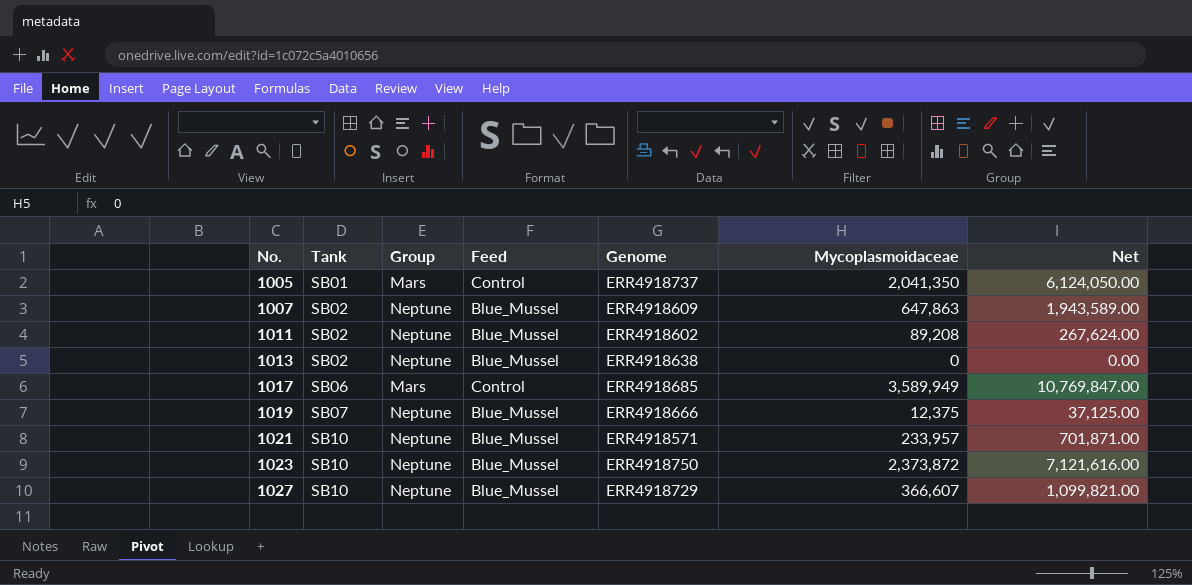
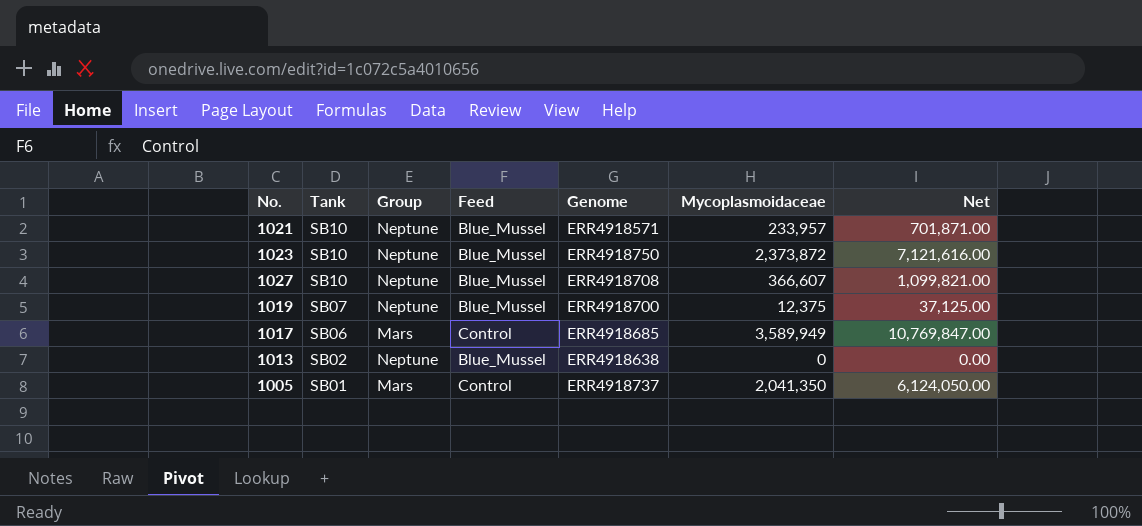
row order: No. ascending -> Tank descending
row 1007: SB02 | Neptune | Blue_Mussel | ERR4918609 | 647,863 | 1,943,589.00 -> none
row 1011: SB02 | Neptune | Blue_Mussel | ERR4918602 | 89,208 | 267,624.00 -> none
1027 | Genome: ERR4918729 -> ERR4918708
1019 | Genome: ERR4918666 -> ERR4918700

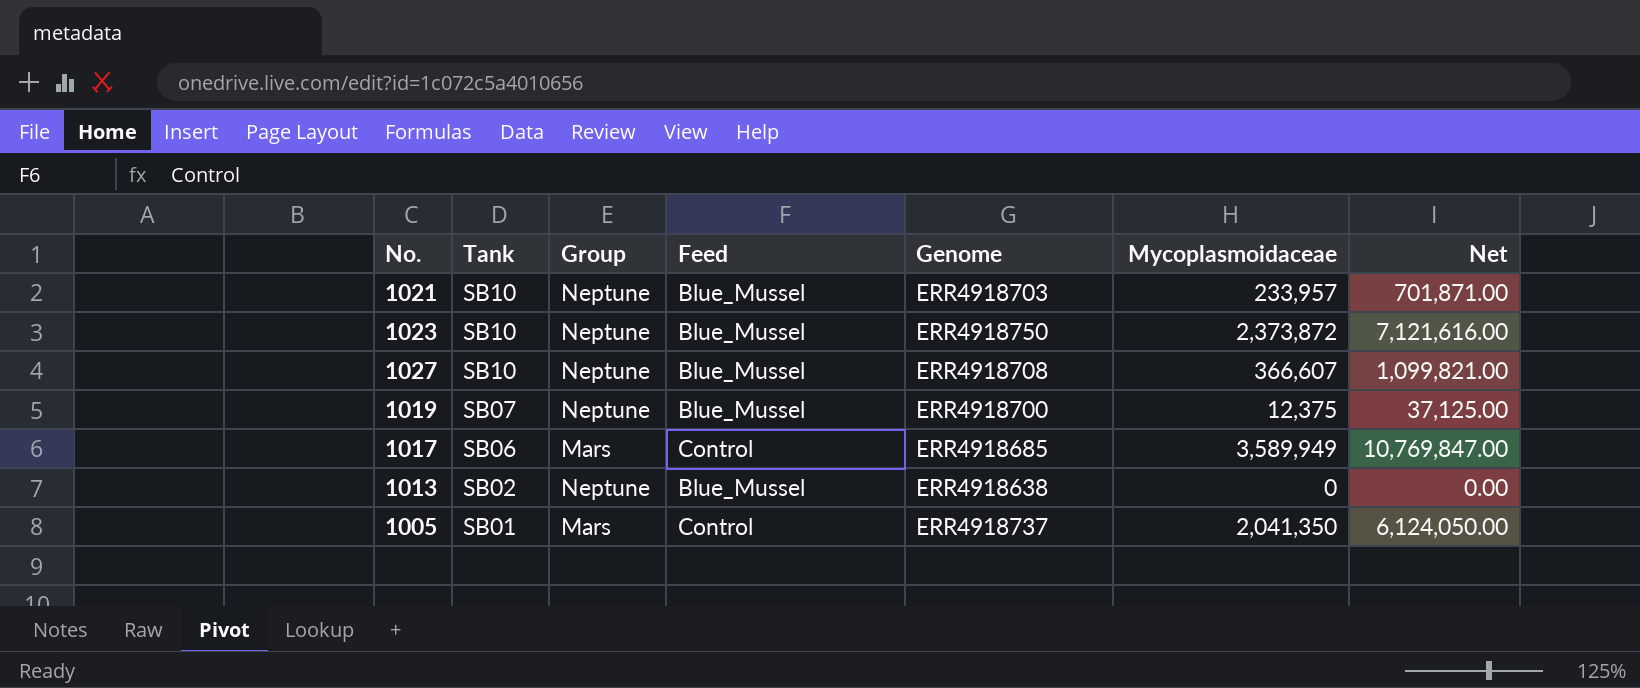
1021 | Genome: ERR4918571 -> ERR4918703

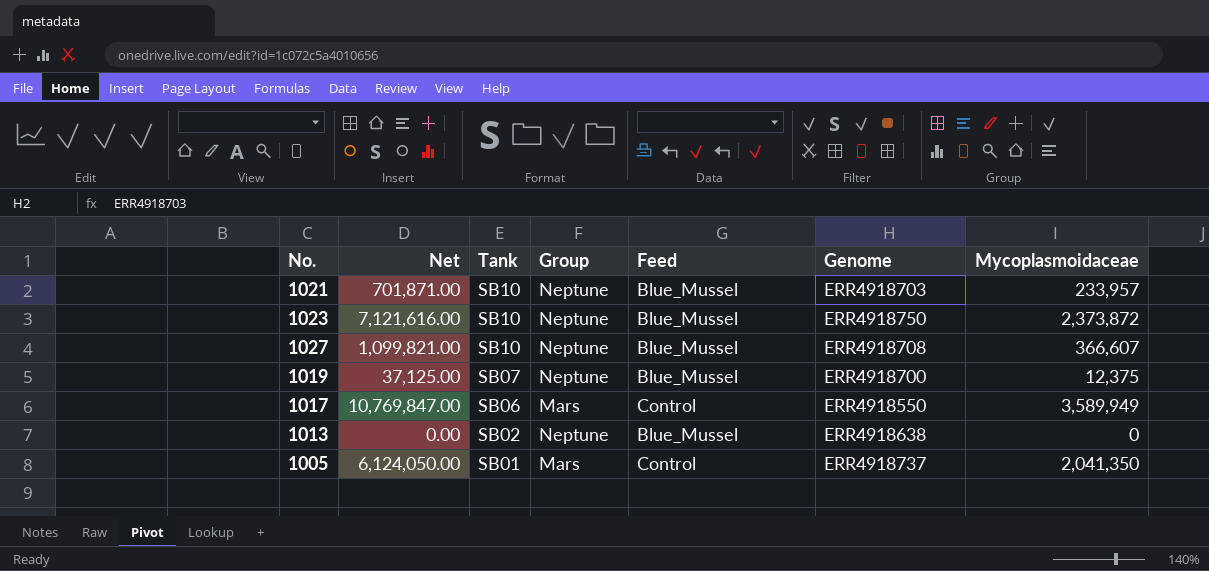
column Net | position: 7 -> 2
1017 | Genome: ERR4918685 -> ERR4918550

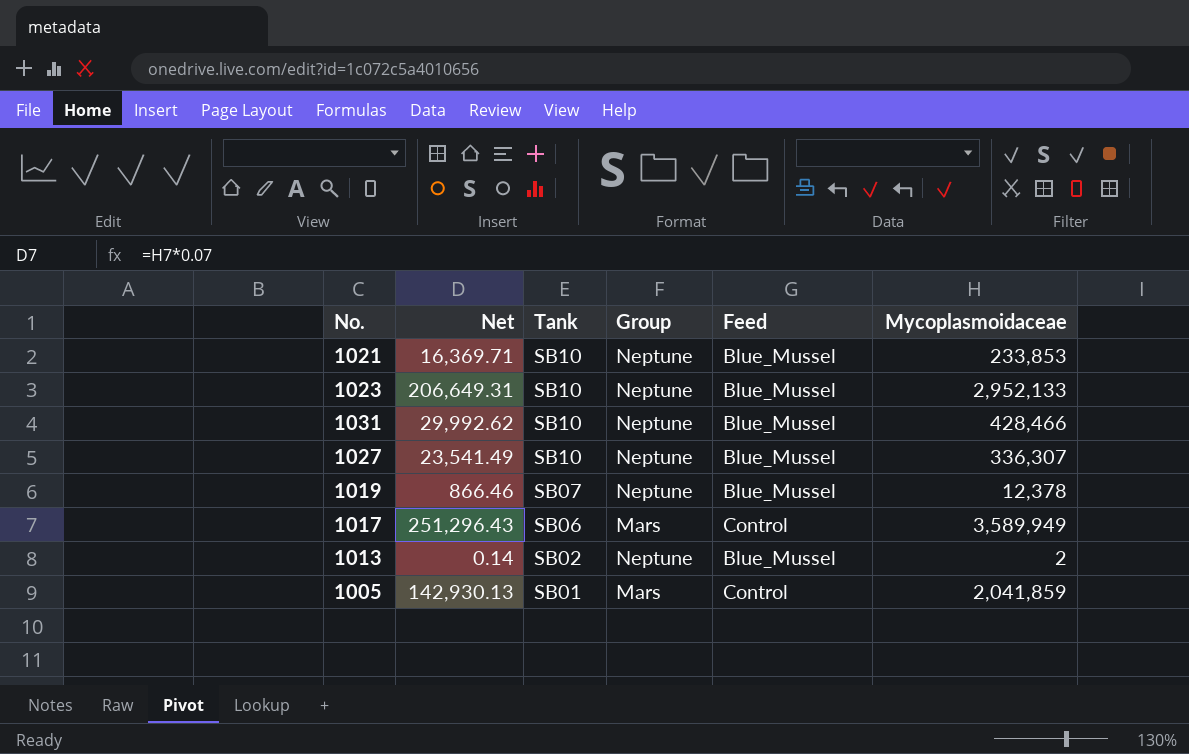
column Genome | position: 6 -> none
column Net | formula: [Mycoplasmoidaceae] * 3 -> [Mycoplasmoidaceae] * 0.07
1021 | Mycoplasmoidaceae: 233,957 -> 233,853
1023 | Mycoplasmoidaceae: 2,373,872 -> 2,952,133
row 1031: none -> 29,992.62 | SB10 | Neptune | Blue_Mussel | 428,466
1027 | Mycoplasmoidaceae: 366,607 -> 336,307
1019 | Mycoplasmoidaceae: 12,375 -> 12,378
1013 | Mycoplasmoidaceae: 0 -> 2
1005 | Mycoplasmoidaceae: 2,041,350 -> 2,041,859

